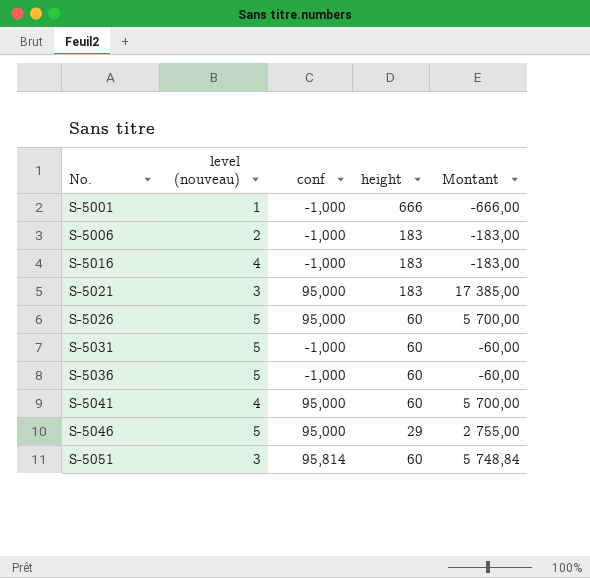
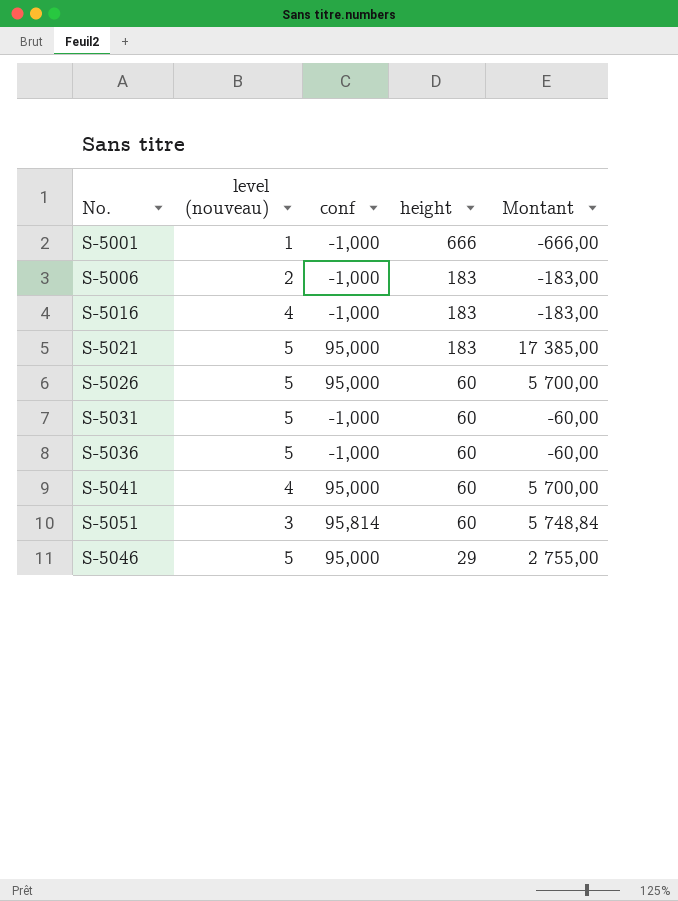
row order: No. ascending -> height descending
S-5021 | level (nouveau): 3 -> 5

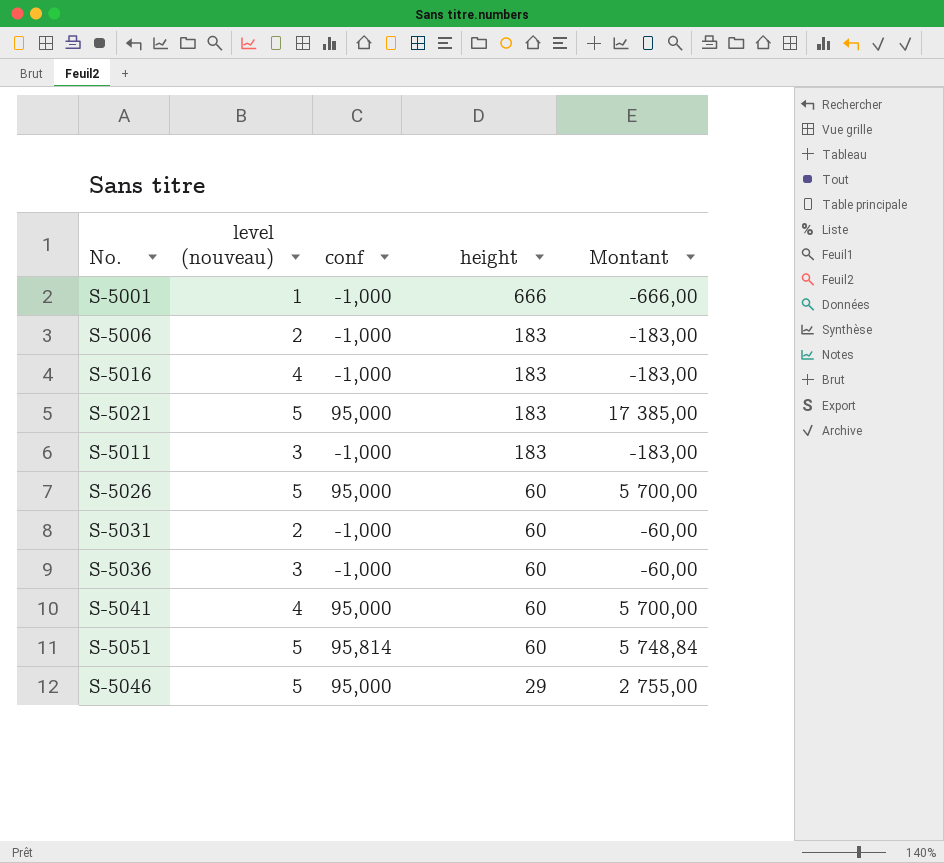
row S-5011: none -> 3 | -1,000 | 183 | -183,00
S-5031 | level (nouveau): 5 -> 2
S-5036 | level (nouveau): 5 -> 3
S-5051 | level (nouveau): 3 -> 5

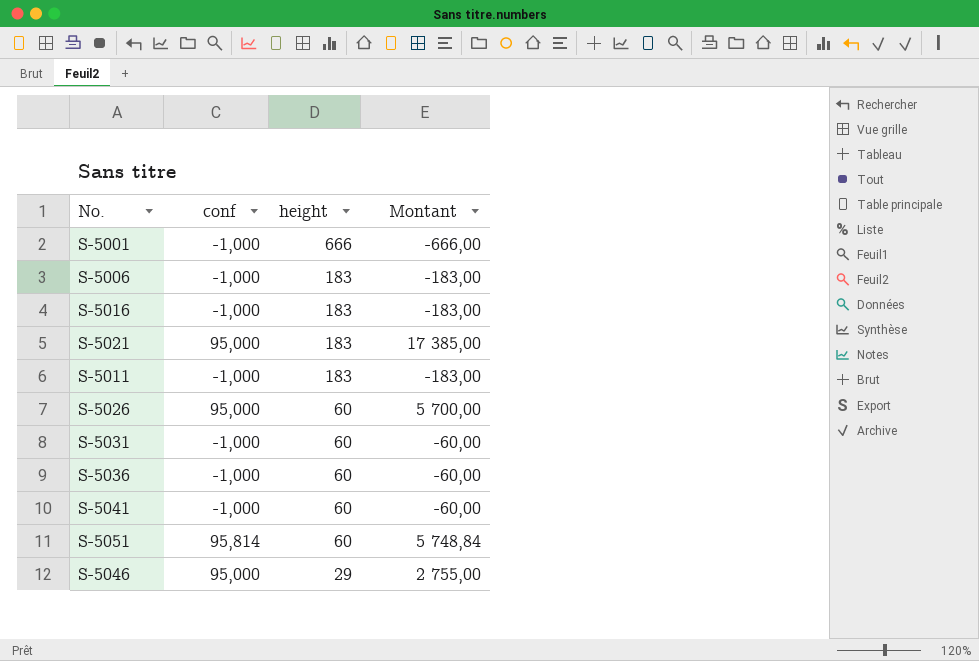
column level (nouveau) | position: 2 -> none
S-5041 | conf: 95,000 -> -1,000
S-5041 | Montant: 5 700,00 -> -60,00

